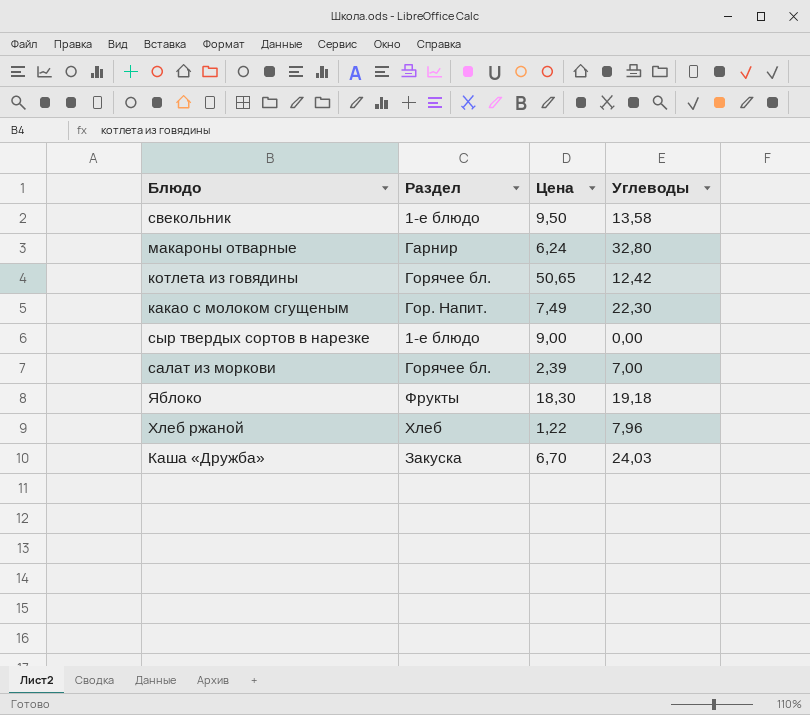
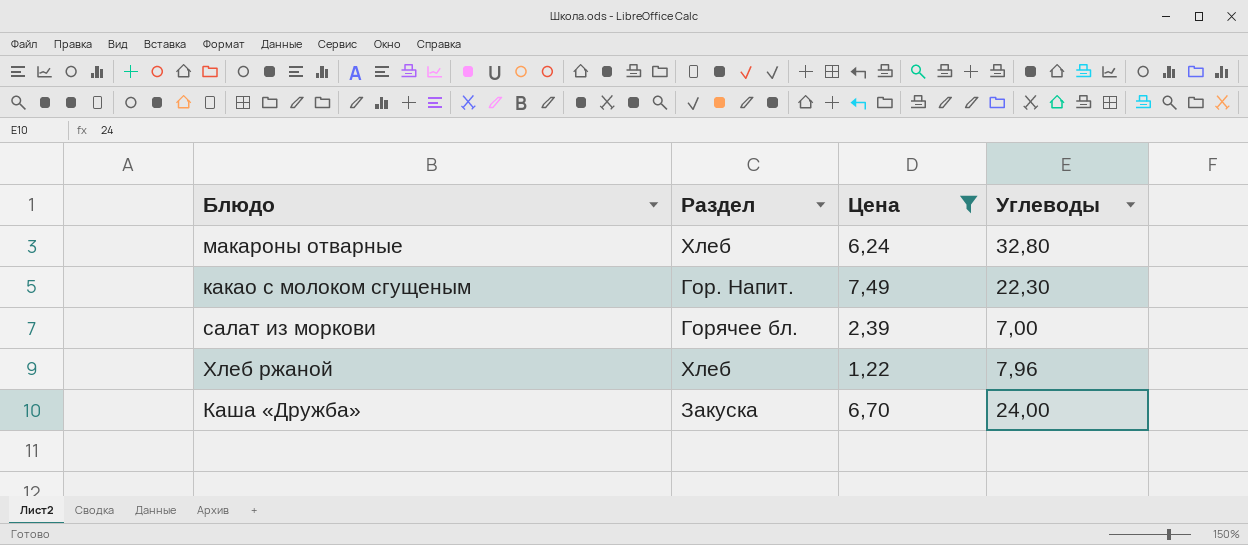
filter: none -> Цена <= 7,49
макароны отварные | Раздел: Гарнир -> Хлеб
Каша «Дружба» | Углеводы: 24,03 -> 24,00

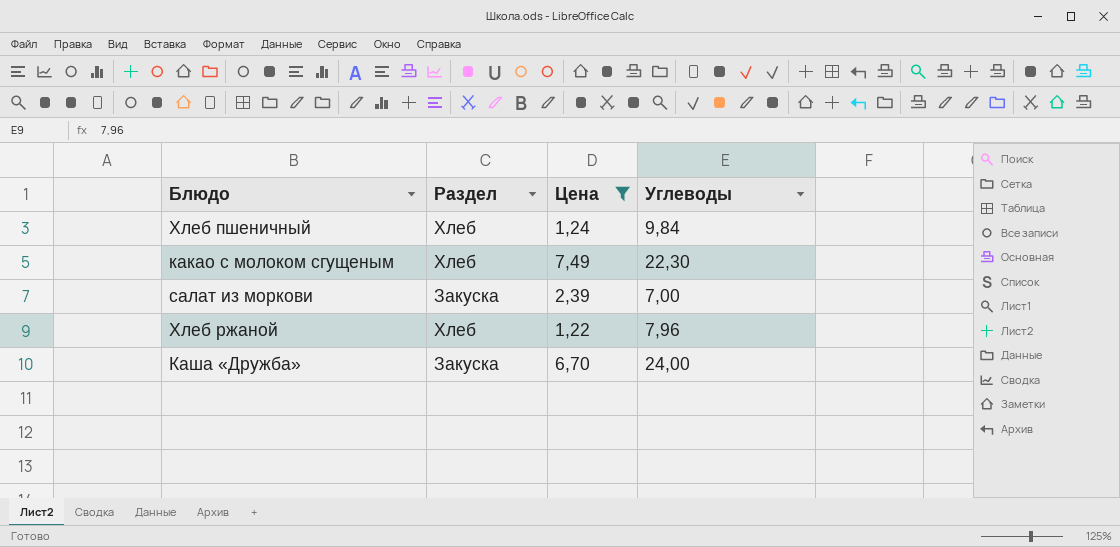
row макароны отварные: Хлеб | 6,24 | 32,80 -> none
row Хлеб пшеничный: none -> Хлеб | 1,24 | 9,84
какао с молоком сгущеным | Раздел: Гор. Напит. -> Хлеб
салат из моркови | Раздел: Горячее бл. -> Закуска

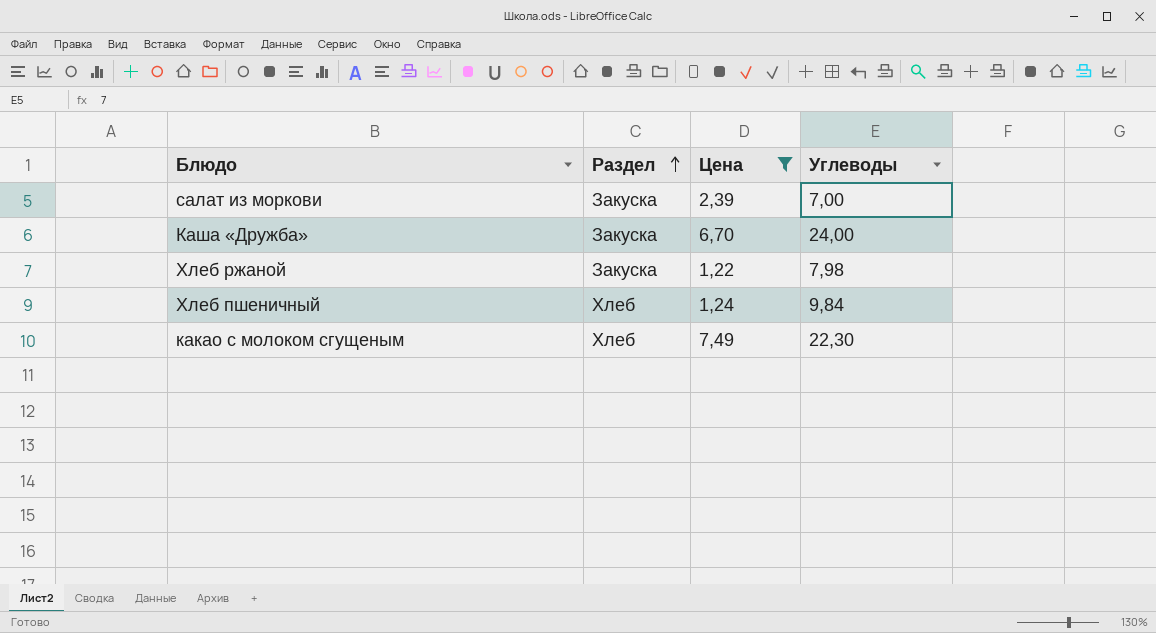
row order: none -> Раздел ascending
Хлеб ржаной | Раздел: Хлеб -> Закуска
Хлеб ржаной | Углеводы: 7,96 -> 7,98

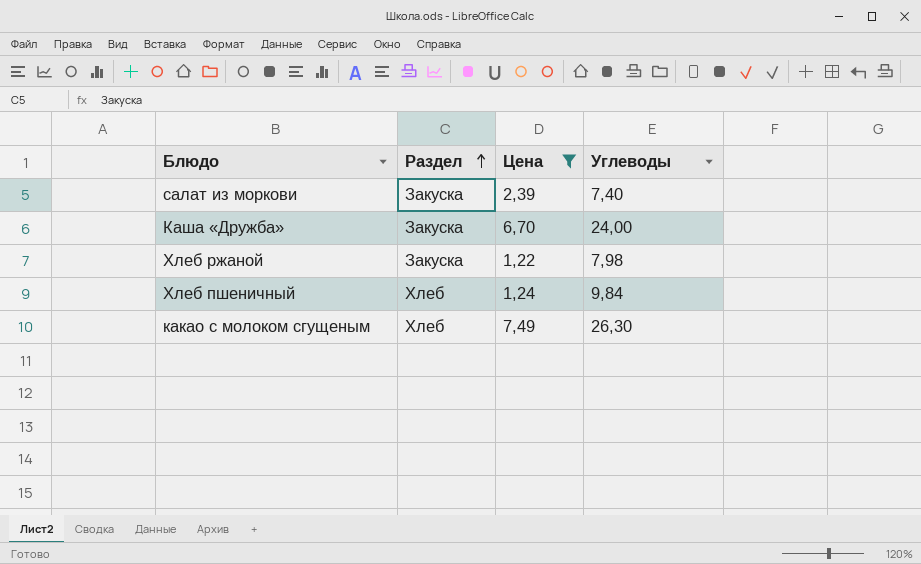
салат из моркови | Углеводы: 7,00 -> 7,40
какао с молоком сгущеным | Углеводы: 22,30 -> 26,30

